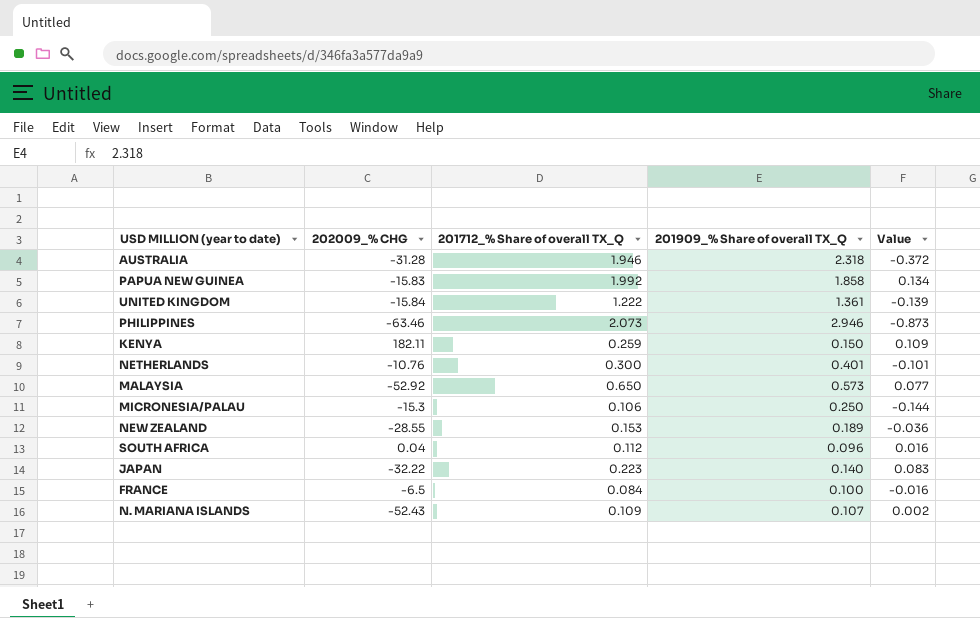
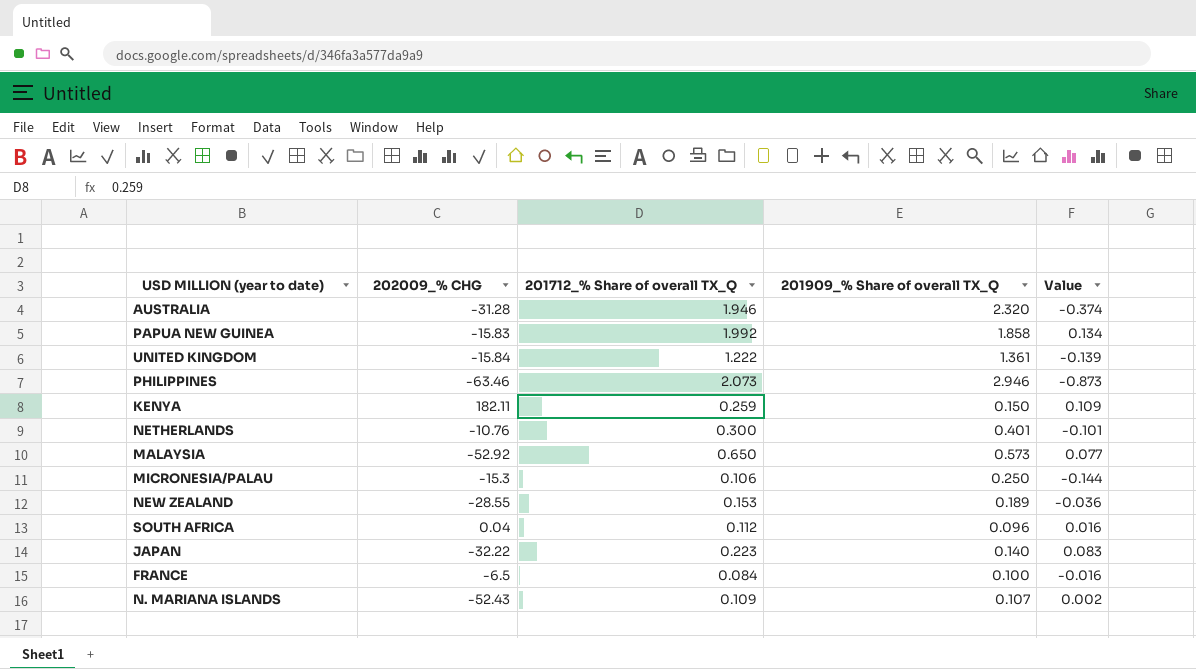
AUSTRALIA | 201909_% Share of overall TX_Q: 2.318 -> 2.320
AUSTRALIA | Value: -0.372 -> -0.374

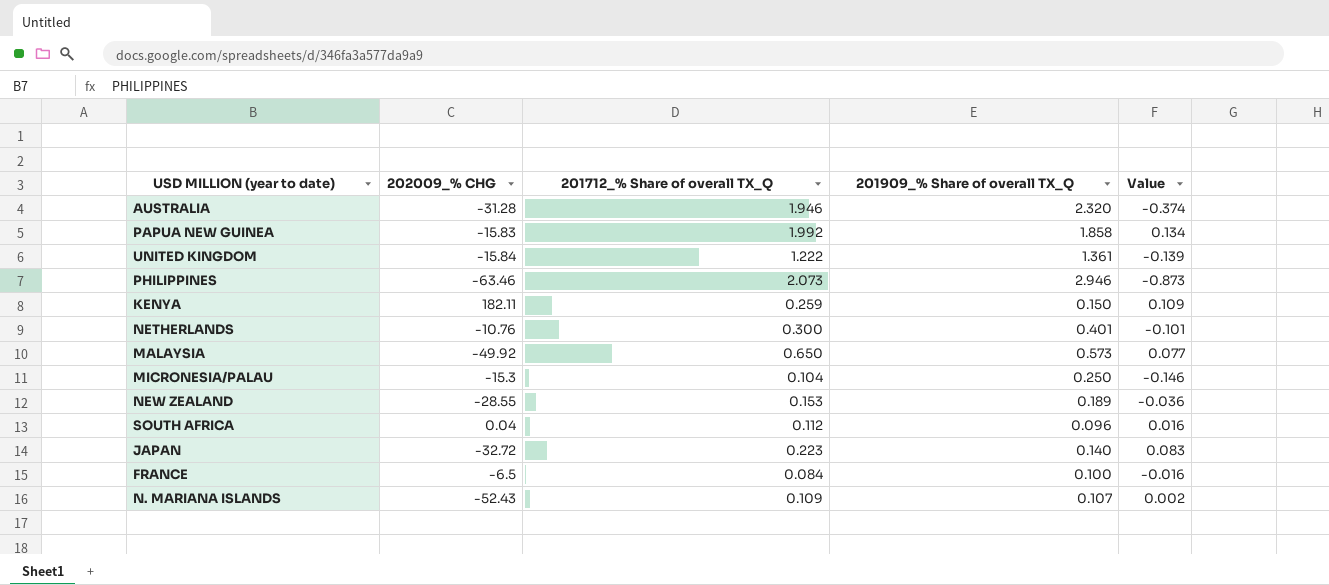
MALAYSIA | 202009_% CHG: -52.92 -> -49.92
MICRONESIA/PALAU | 201712_% Share of overall TX_Q: 0.106 -> 0.104
MICRONESIA/PALAU | Value: -0.144 -> -0.146
JAPAN | 202009_% CHG: -32.22 -> -32.72

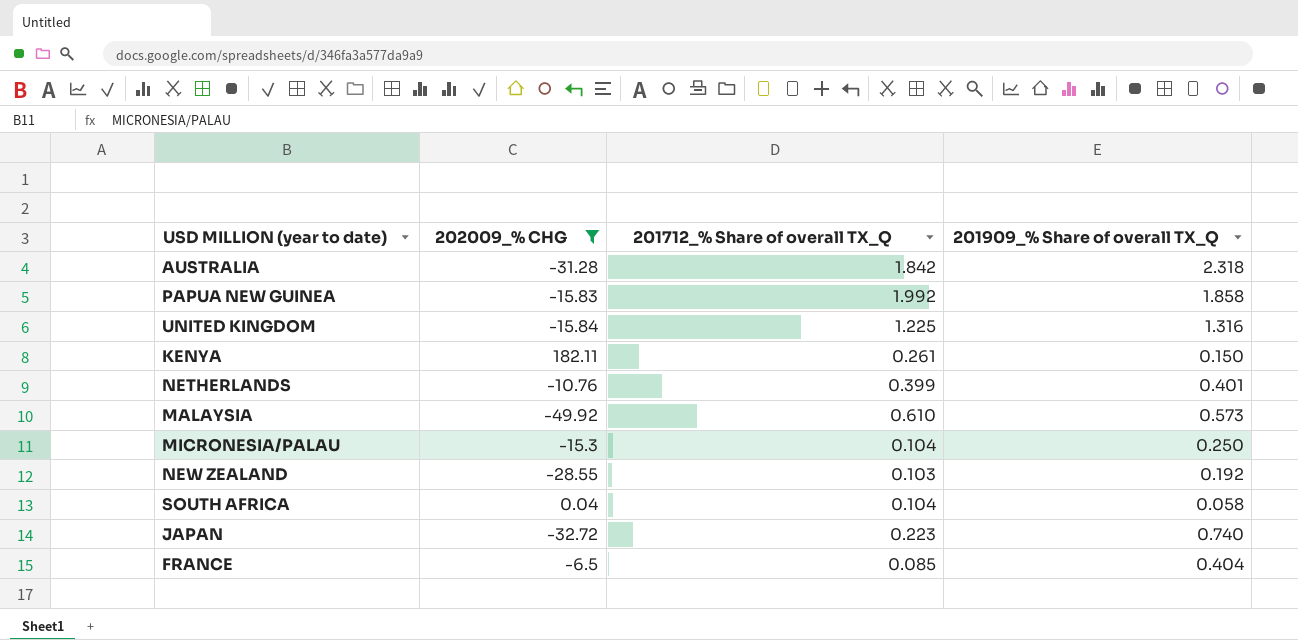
filter: none -> 202009_% CHG >= -49.92
column Value | formula: [201712_% Share of overall TX_Q] - [201909_% Share of overall TX_Q] -> none
AUSTRALIA | 201712_% Share of overall TX_Q: 1.946 -> 1.842
AUSTRALIA | 201909_% Share of overall TX_Q: 2.320 -> 2.318
UNITED KINGDOM | 201712_% Share of overall TX_Q: 1.222 -> 1.225
UNITED KINGDOM | 201909_% Share of overall TX_Q: 1.361 -> 1.316
KENYA | 201712_% Share of overall TX_Q: 0.259 -> 0.261
NETHERLANDS | 201712_% Share of overall TX_Q: 0.300 -> 0.399
MALAYSIA | 201712_% Share of overall TX_Q: 0.650 -> 0.610
NEW ZEALAND | 201712_% Share of overall TX_Q: 0.153 -> 0.103
NEW ZEALAND | 201909_% Share of overall TX_Q: 0.189 -> 0.192
SOUTH AFRICA | 201712_% Share of overall TX_Q: 0.112 -> 0.104
SOUTH AFRICA | 201909_% Share of overall TX_Q: 0.096 -> 0.058
JAPAN | 201909_% Share of overall TX_Q: 0.140 -> 0.740
FRANCE | 201712_% Share of overall TX_Q: 0.084 -> 0.085
FRANCE | 201909_% Share of overall TX_Q: 0.100 -> 0.404

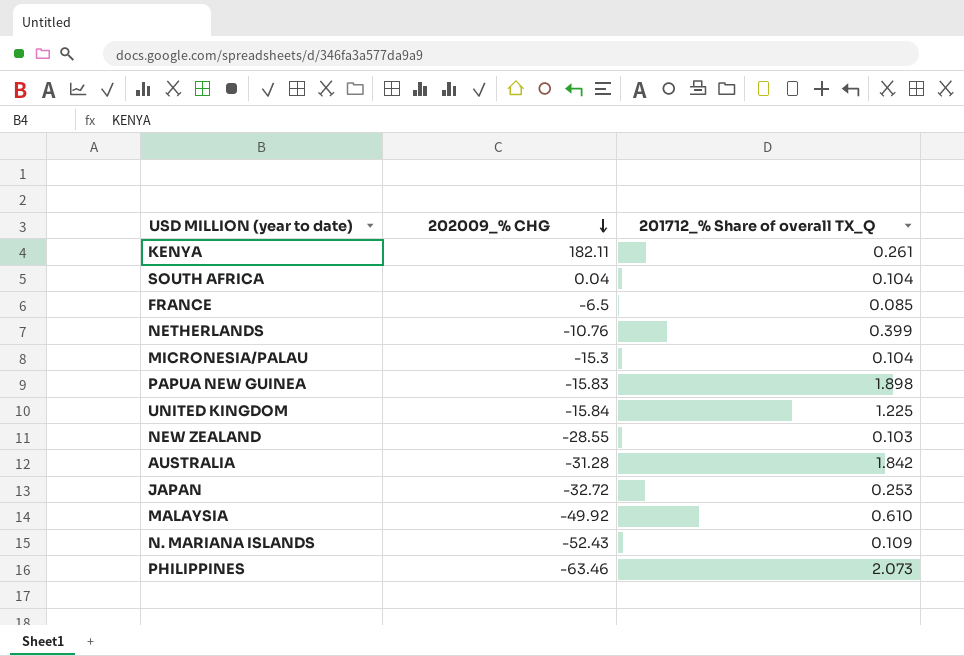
filter: 202009_% CHG >= -49.92 -> none
row order: none -> 202009_% CHG descending
column 201909_% Share of overall TX_Q | position: 4 -> none
PAPUA NEW GUINEA | 201712_% Share of overall TX_Q: 1.992 -> 1.898
JAPAN | 201712_% Share of overall TX_Q: 0.223 -> 0.253

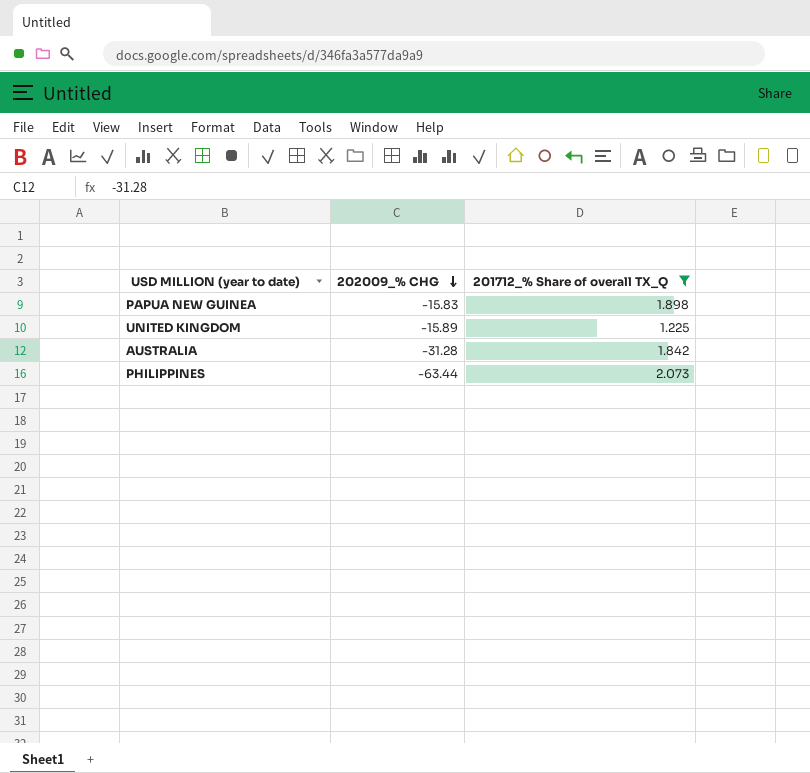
filter: none -> 201712_% Share of overall TX_Q >= 1.225
UNITED KINGDOM | 202009_% CHG: -15.84 -> -15.89
PHILIPPINES | 202009_% CHG: -63.46 -> -63.44

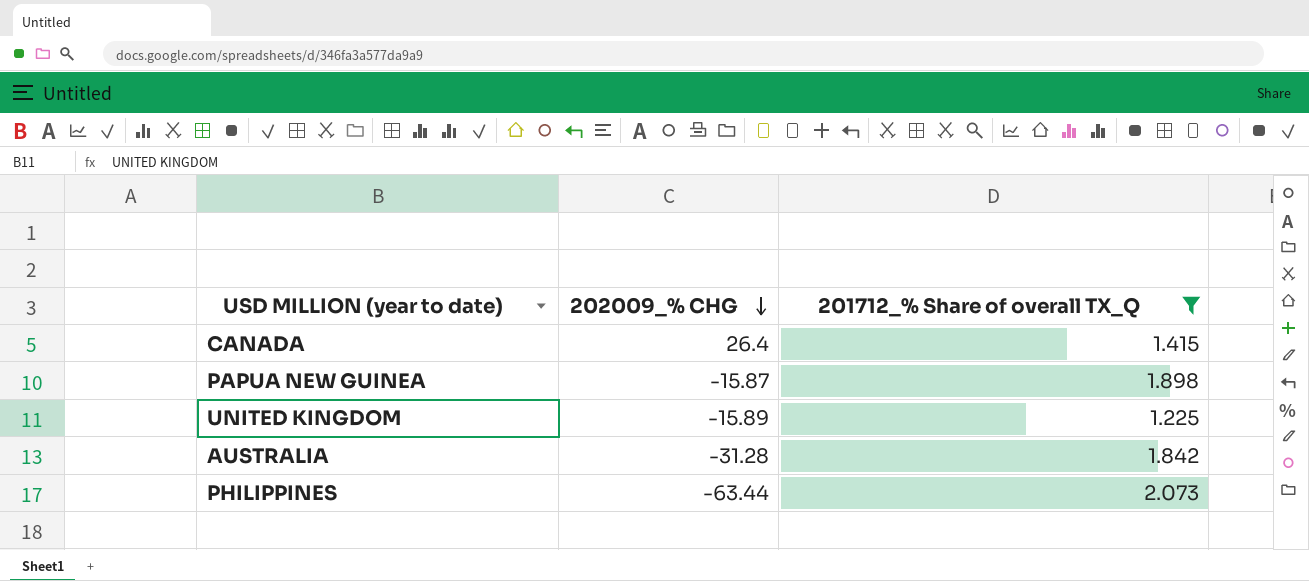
row CANADA: none -> 26.4 | 1.415
PAPUA NEW GUINEA | 202009_% CHG: -15.83 -> -15.87

